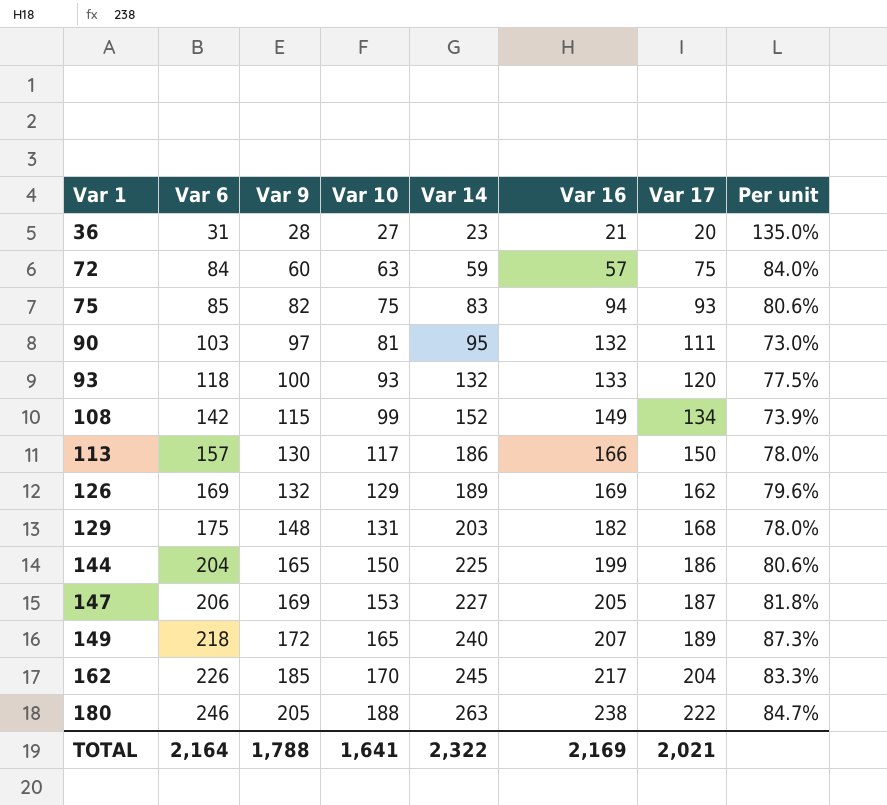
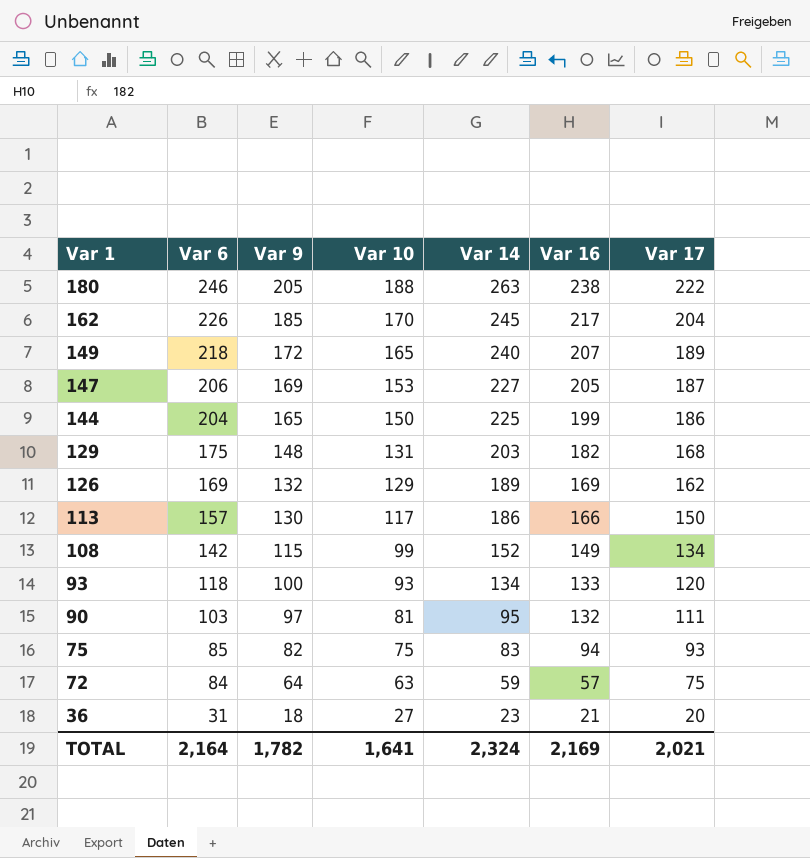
row order: Var 1 ascending -> Var 1 descending
column Per unit | formula: [Var 10] / [Var 17] -> none
93 | Var 14: 132 -> 134
72 | Var 9: 60 -> 64
36 | Var 9: 28 -> 18
TOTAL | Var 9: 1,788 -> 1,782
TOTAL | Var 14: 2,322 -> 2,324

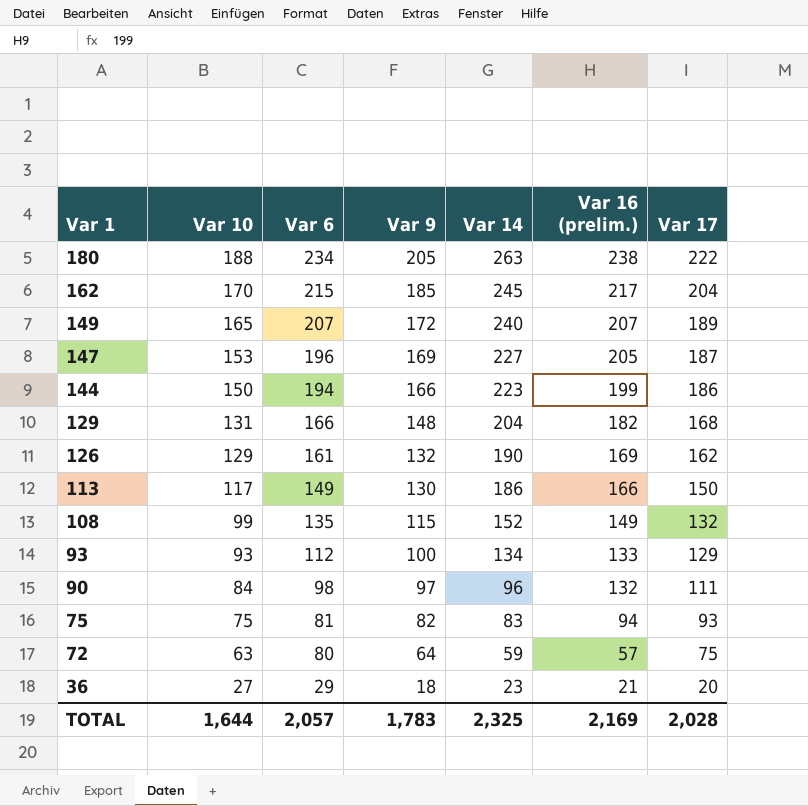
column Var 10 | position: 4 -> 2
column name: Var 16 -> Var 16 (prelim.)
180 | Var 6: 246 -> 234
162 | Var 6: 226 -> 215
149 | Var 6: 218 -> 207
147 | Var 6: 206 -> 196
144 | Var 6: 204 -> 194
144 | Var 9: 165 -> 166
144 | Var 14: 225 -> 223
129 | Var 6: 175 -> 166
129 | Var 14: 203 -> 204
126 | Var 6: 169 -> 161
126 | Var 14: 189 -> 190
113 | Var 6: 157 -> 149
108 | Var 6: 142 -> 135
108 | Var 17: 134 -> 132
93 | Var 6: 118 -> 112
93 | Var 17: 120 -> 129
90 | Var 10: 81 -> 84
90 | Var 6: 103 -> 98
90 | Var 14: 95 -> 96
75 | Var 6: 85 -> 81
72 | Var 6: 84 -> 80
36 | Var 6: 31 -> 29
TOTAL | Var 10: 1,641 -> 1,644
TOTAL | Var 6: 2,164 -> 2,057
TOTAL | Var 9: 1,782 -> 1,783
TOTAL | Var 14: 2,324 -> 2,325
TOTAL | Var 17: 2,021 -> 2,028

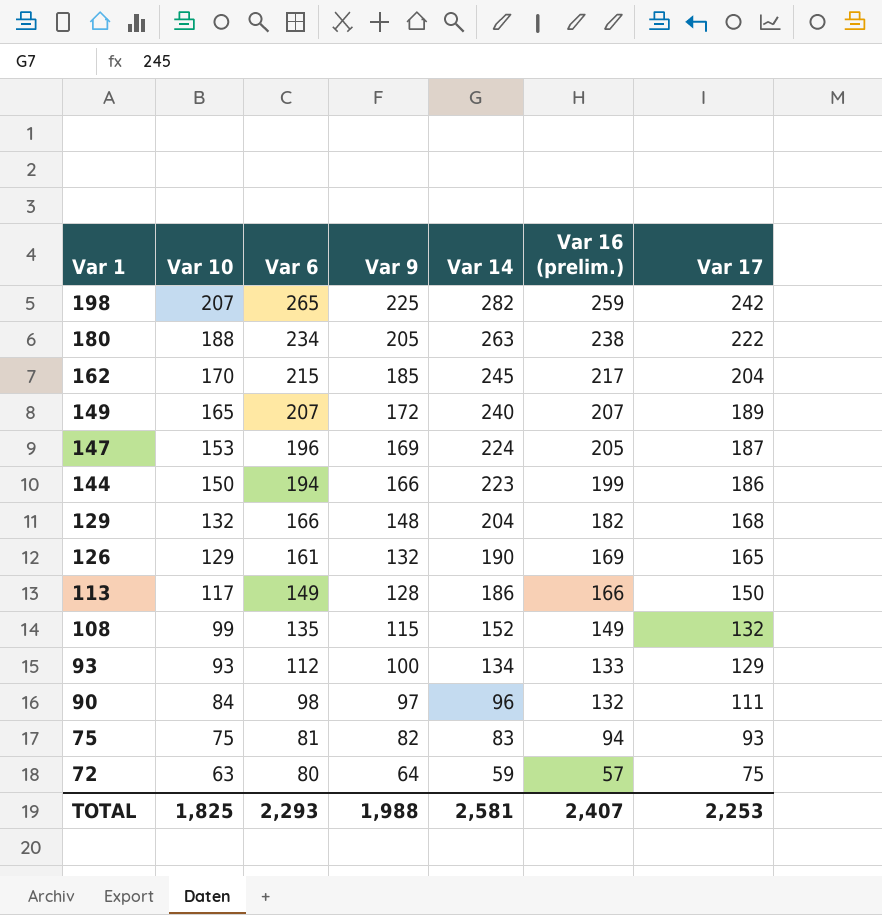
row 36: 27 | 29 | 18 | 23 | 21 | 20 -> none
row 198: none -> 207 | 265 | 225 | 282 | 259 | 242
147 | Var 14: 227 -> 224
129 | Var 10: 131 -> 132
126 | Var 17: 162 -> 165
113 | Var 9: 130 -> 128
TOTAL | Var 10: 1,644 -> 1,825
TOTAL | Var 6: 2,057 -> 2,293
TOTAL | Var 9: 1,783 -> 1,988
TOTAL | Var 14: 2,325 -> 2,581
TOTAL | Var 16 (prelim.): 2,169 -> 2,407
TOTAL | Var 17: 2,028 -> 2,253

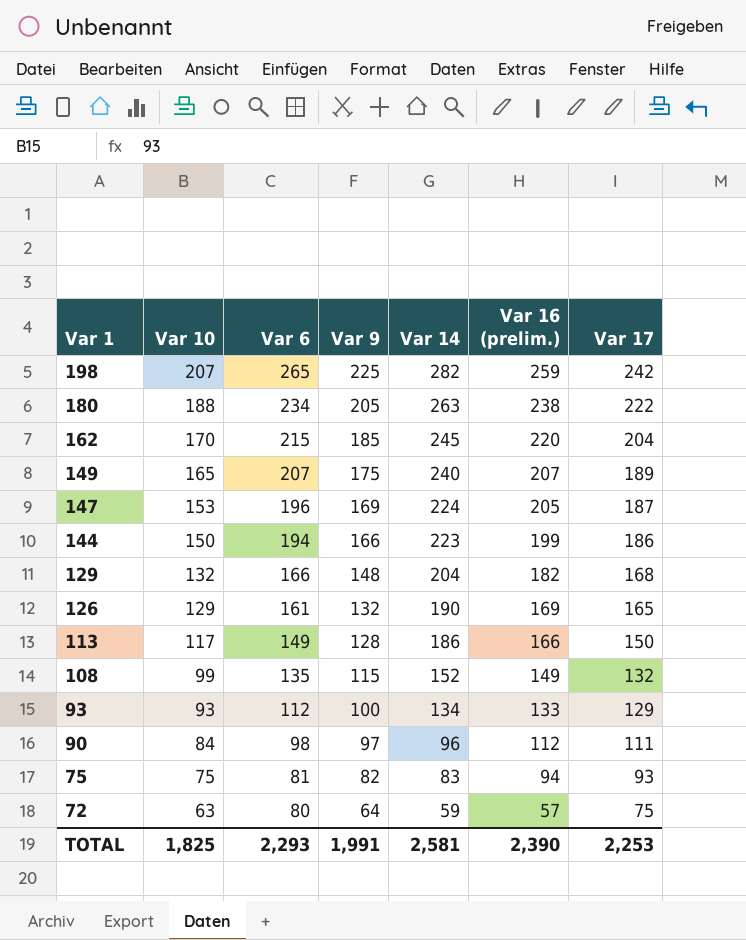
162 | Var 16 (prelim.): 217 -> 220
149 | Var 9: 172 -> 175
90 | Var 16 (prelim.): 132 -> 112
TOTAL | Var 9: 1,988 -> 1,991
TOTAL | Var 16 (prelim.): 2,407 -> 2,390

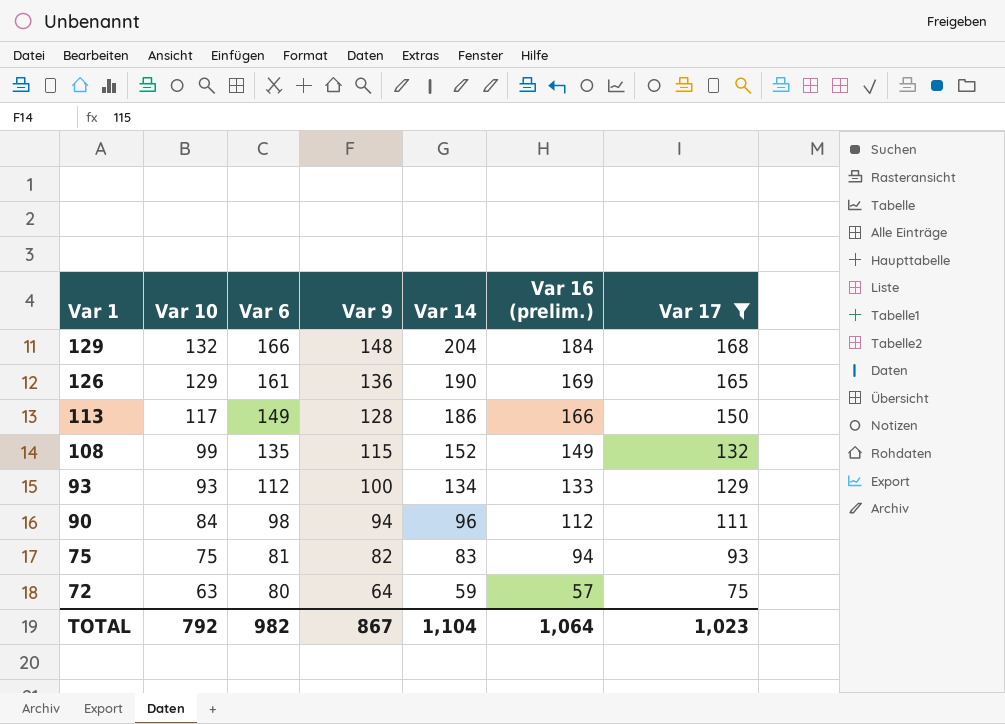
filter: none -> Var 17 <= 168
129 | Var 16 (prelim.): 182 -> 184
126 | Var 9: 132 -> 136
90 | Var 9: 97 -> 94
TOTAL | Var 10: 1,825 -> 792
TOTAL | Var 6: 2,293 -> 982
TOTAL | Var 9: 1,991 -> 867
TOTAL | Var 14: 2,581 -> 1,104
TOTAL | Var 16 (prelim.): 2,390 -> 1,064
TOTAL | Var 17: 2,253 -> 1,023

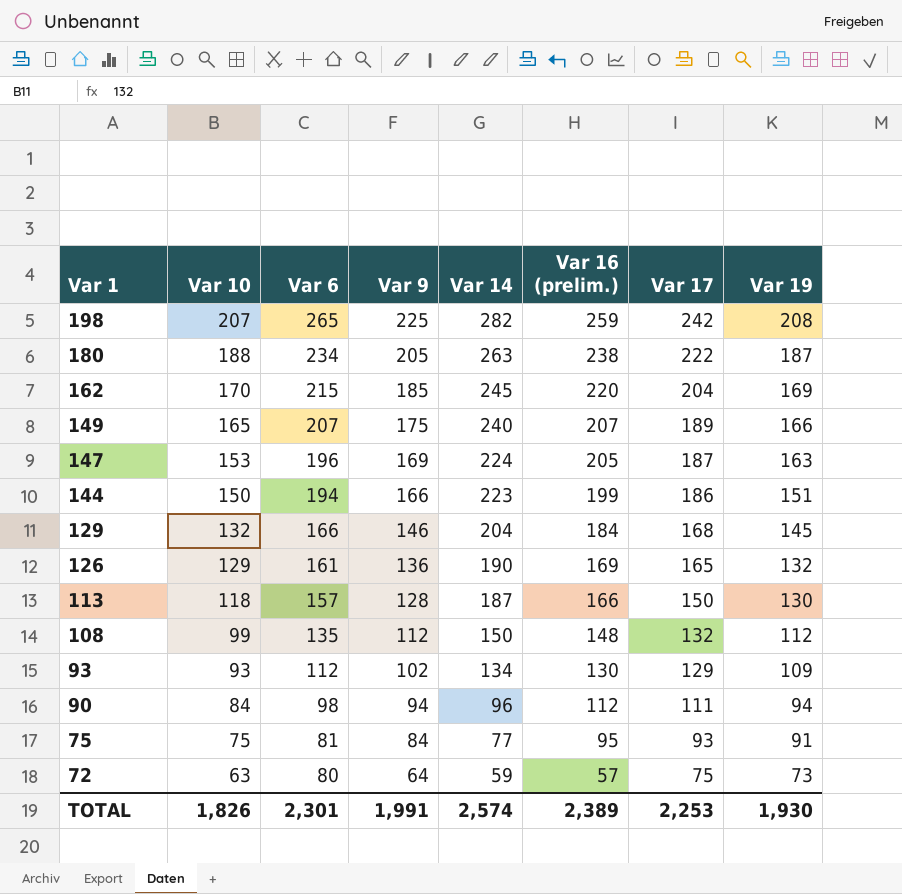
filter: Var 17 <= 168 -> none
column Var 19 | position: none -> 8
129 | Var 9: 148 -> 146
113 | Var 10: 117 -> 118
113 | Var 6: 149 -> 157
113 | Var 14: 186 -> 187
108 | Var 9: 115 -> 112
108 | Var 14: 152 -> 150
108 | Var 16 (prelim.): 149 -> 148
93 | Var 9: 100 -> 102
93 | Var 16 (prelim.): 133 -> 130
75 | Var 9: 82 -> 84
75 | Var 14: 83 -> 77
75 | Var 16 (prelim.): 94 -> 95
TOTAL | Var 10: 792 -> 1,826
TOTAL | Var 6: 982 -> 2,301
TOTAL | Var 9: 867 -> 1,991
TOTAL | Var 14: 1,104 -> 2,574
TOTAL | Var 16 (prelim.): 1,064 -> 2,389
TOTAL | Var 17: 1,023 -> 2,253

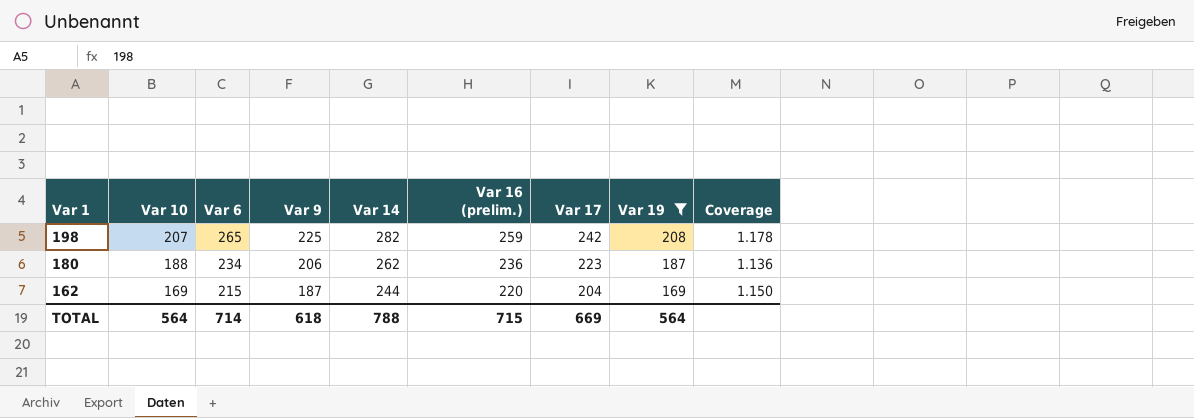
filter: none -> Var 19 >= 169
column Coverage | formula: none -> [Var 6] / [Var 9]
180 | Var 9: 205 -> 206
180 | Var 14: 263 -> 262
180 | Var 16 (prelim.): 238 -> 236
180 | Var 17: 222 -> 223
162 | Var 10: 170 -> 169
162 | Var 9: 185 -> 187
162 | Var 14: 245 -> 244
TOTAL | Var 10: 1,826 -> 564
TOTAL | Var 6: 2,301 -> 714
TOTAL | Var 9: 1,991 -> 618
TOTAL | Var 14: 2,574 -> 788
TOTAL | Var 16 (prelim.): 2,389 -> 715
TOTAL | Var 17: 2,253 -> 669
TOTAL | Var 19: 1,930 -> 564

